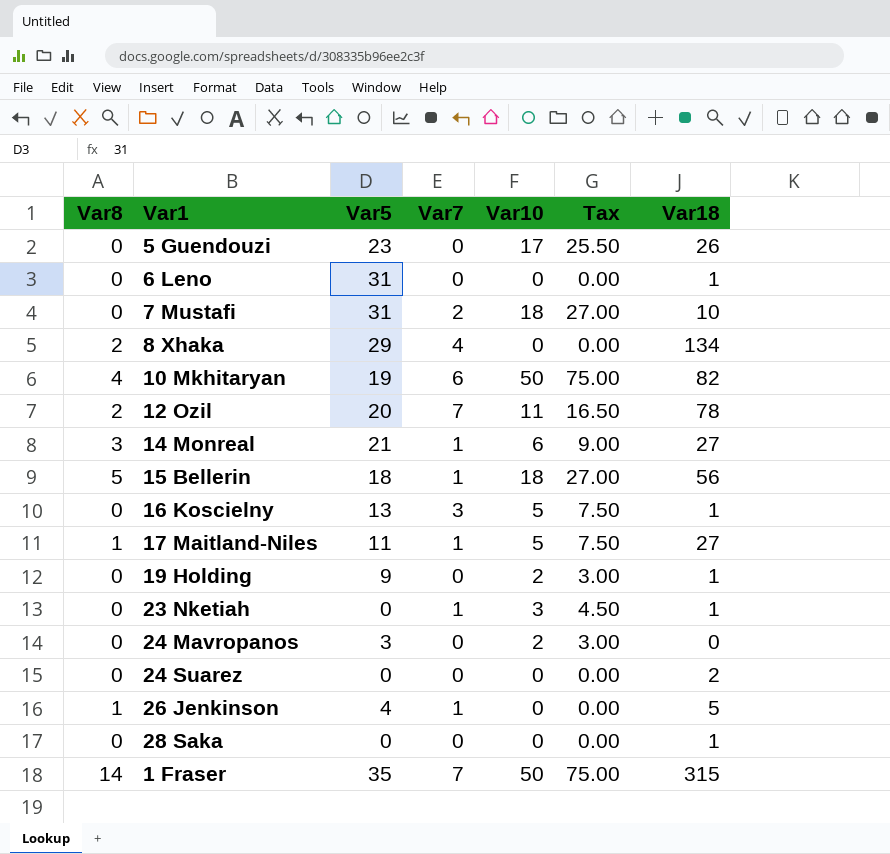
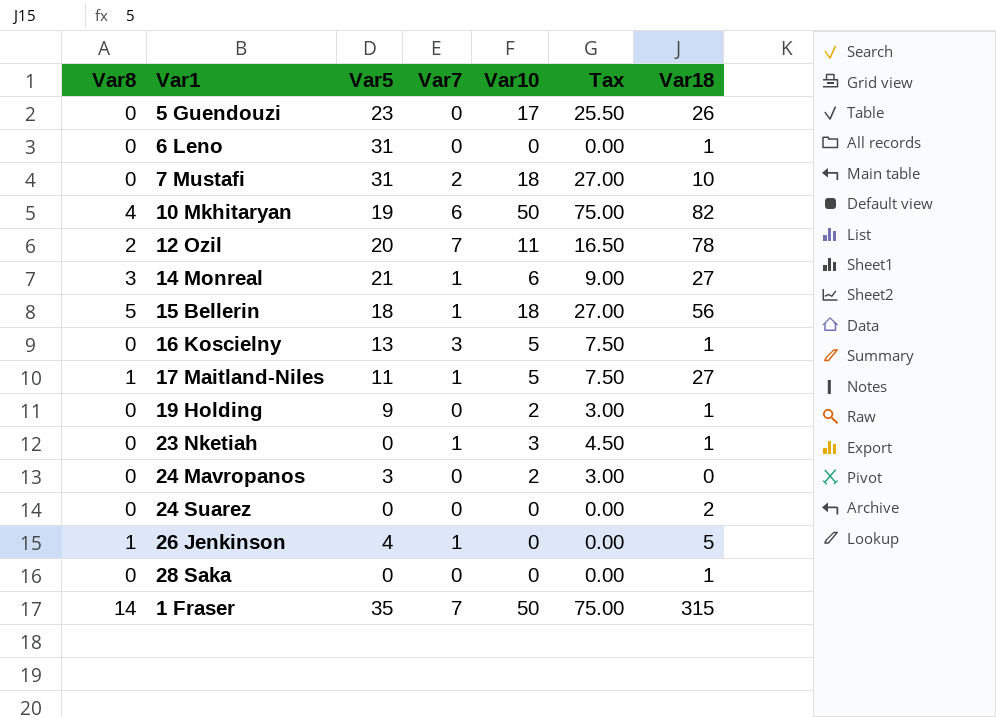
row 8 Xhaka: 2 | 29 | 4 | 0 | 0.00 | 134 -> none

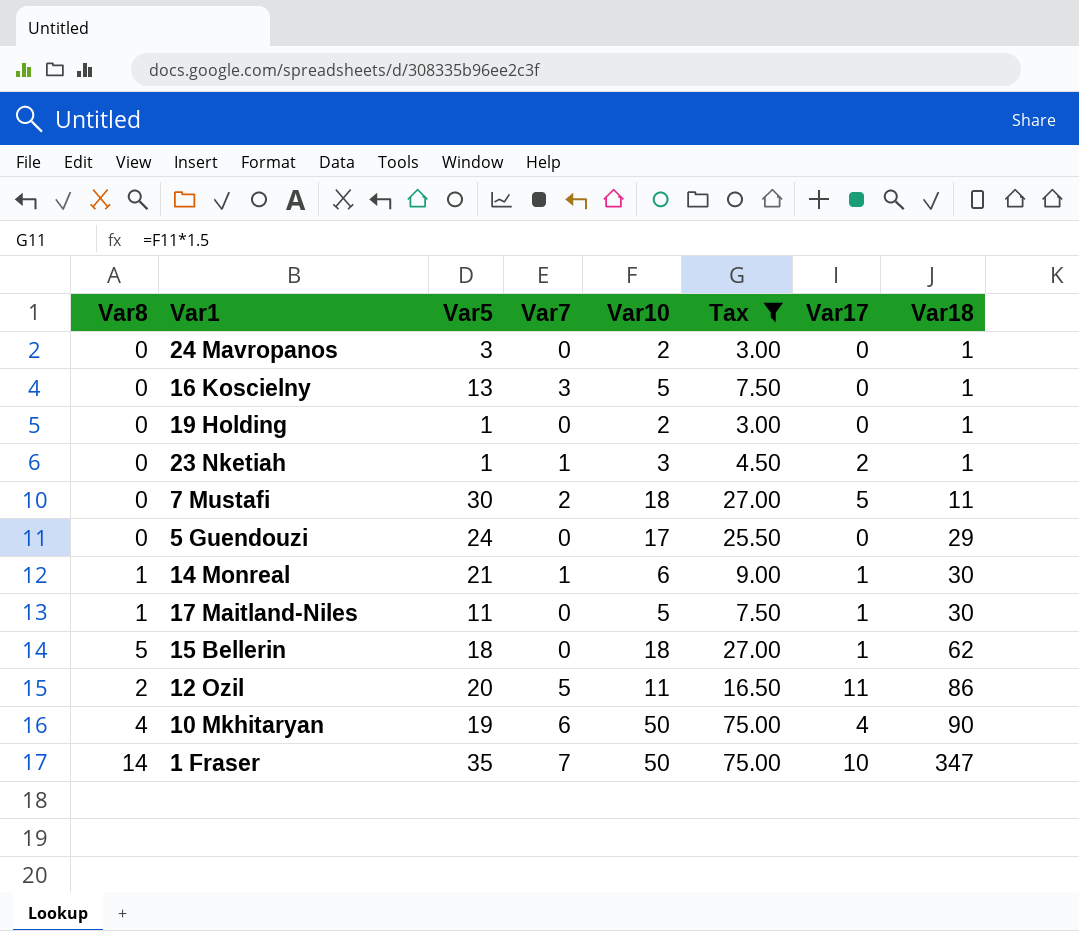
filter: none -> Tax != 0.00
row order: none -> Var18 ascending
column Var17 | position: none -> 7
24 Mavropanos | Var18: 0 -> 1
19 Holding | Var5: 9 -> 1
23 Nketiah | Var5: 0 -> 1
7 Mustafi | Var5: 31 -> 30
7 Mustafi | Var18: 10 -> 11
5 Guendouzi | Var5: 23 -> 24
5 Guendouzi | Var18: 26 -> 29
14 Monreal | Var8: 3 -> 1
14 Monreal | Var18: 27 -> 30
17 Maitland-Niles | Var7: 1 -> 0
17 Maitland-Niles | Var18: 27 -> 30
15 Bellerin | Var7: 1 -> 0
15 Bellerin | Var18: 56 -> 62
12 Ozil | Var7: 7 -> 5
12 Ozil | Var18: 78 -> 86
10 Mkhitaryan | Var18: 82 -> 90
1 Fraser | Var18: 315 -> 347

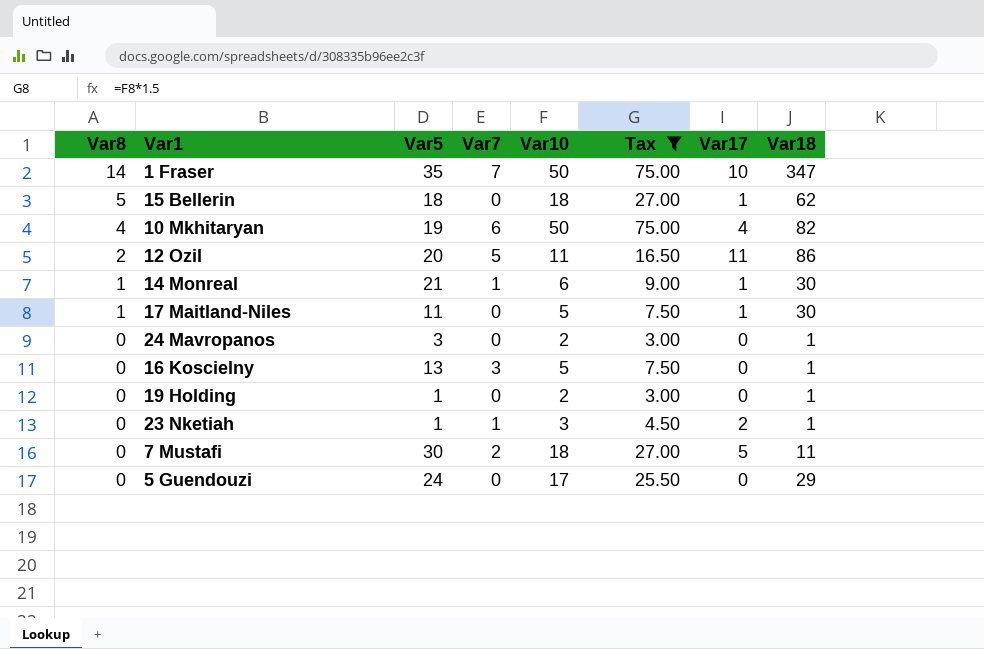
row order: Var18 ascending -> Var8 descending
10 Mkhitaryan | Var18: 90 -> 82

